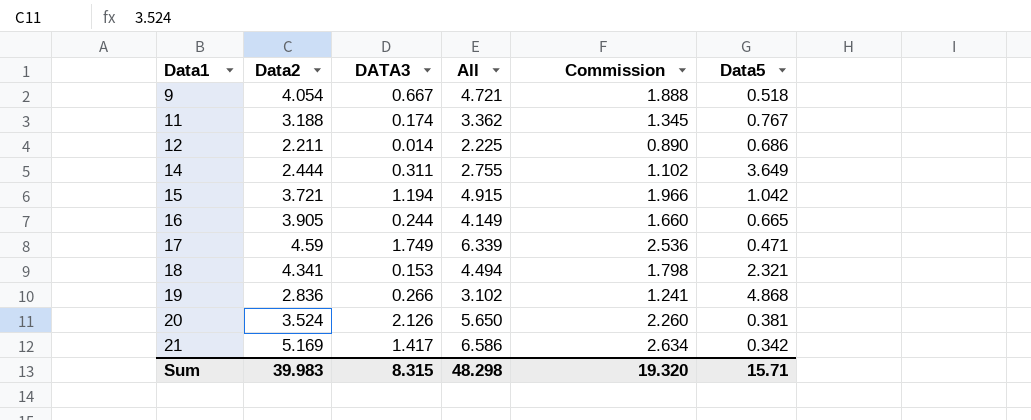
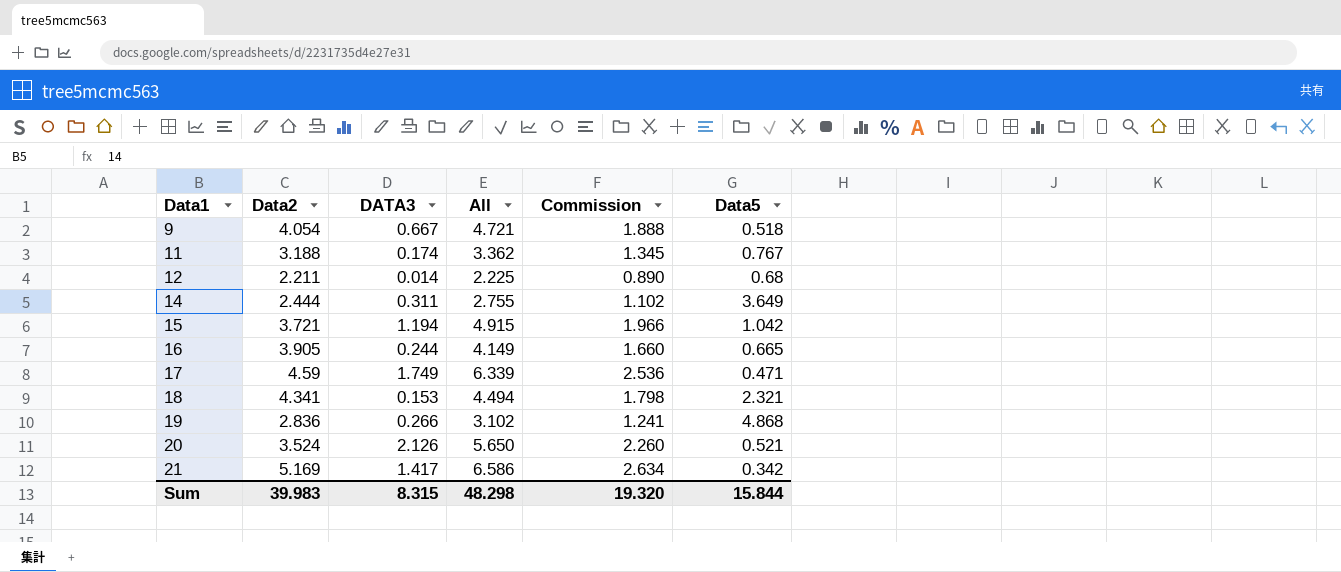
12 | Data5: 0.686 -> 0.68
20 | Data5: 0.381 -> 0.521
Sum | Data5: 15.71 -> 15.844

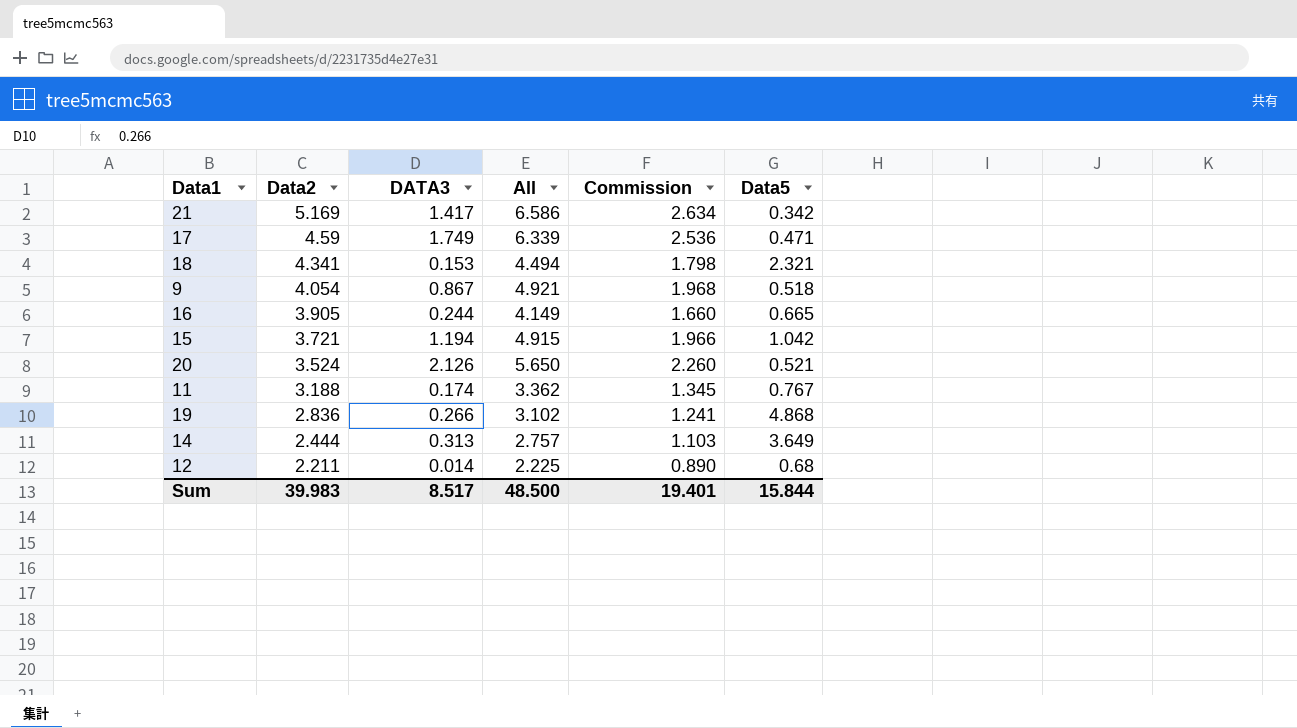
row order: Data1 ascending -> Data2 descending
9 | DATA3: 0.667 -> 0.867
9 | All: 4.721 -> 4.921
9 | Commission: 1.888 -> 1.968
14 | DATA3: 0.311 -> 0.313
14 | All: 2.755 -> 2.757
14 | Commission: 1.102 -> 1.103
Sum | DATA3: 8.315 -> 8.517
Sum | All: 48.298 -> 48.500
Sum | Commission: 19.320 -> 19.401

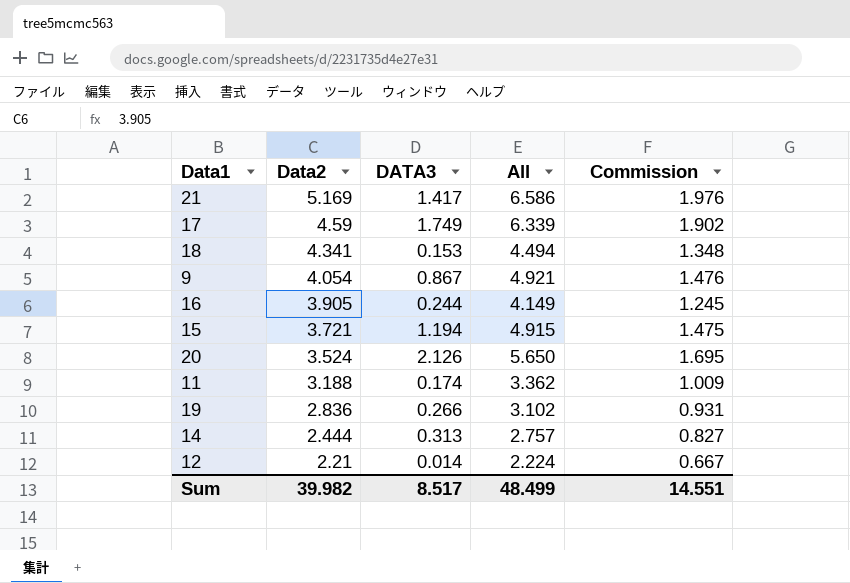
column Data5 | position: 6 -> none
column Commission | formula: [All] * 0.4 -> [All] * 0.3
12 | Data2: 2.211 -> 2.21
12 | All: 2.225 -> 2.224
Sum | Data2: 39.983 -> 39.982
Sum | All: 48.500 -> 48.499
Sum | Commission: 19.401 -> 14.551

